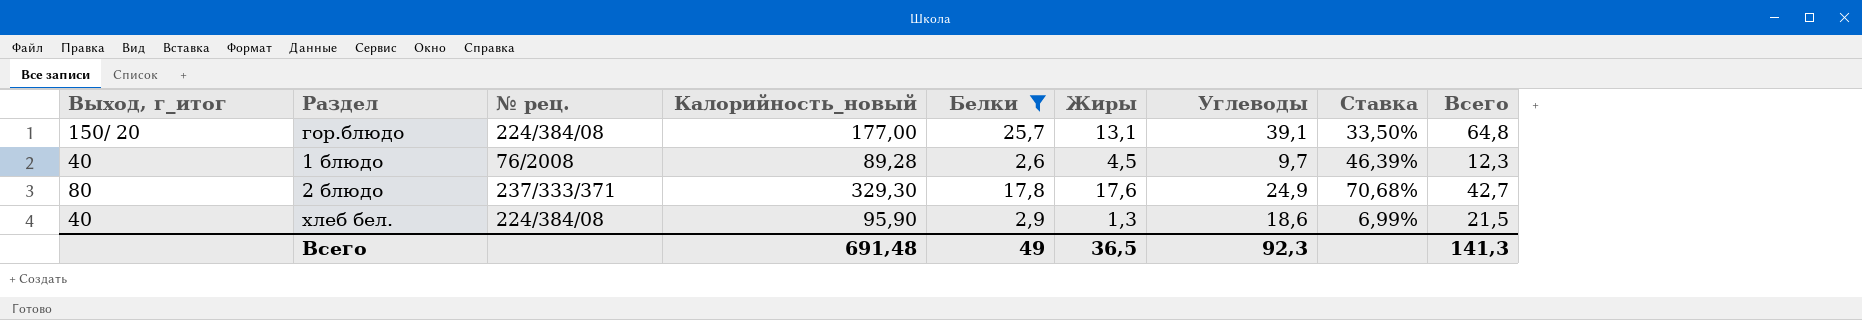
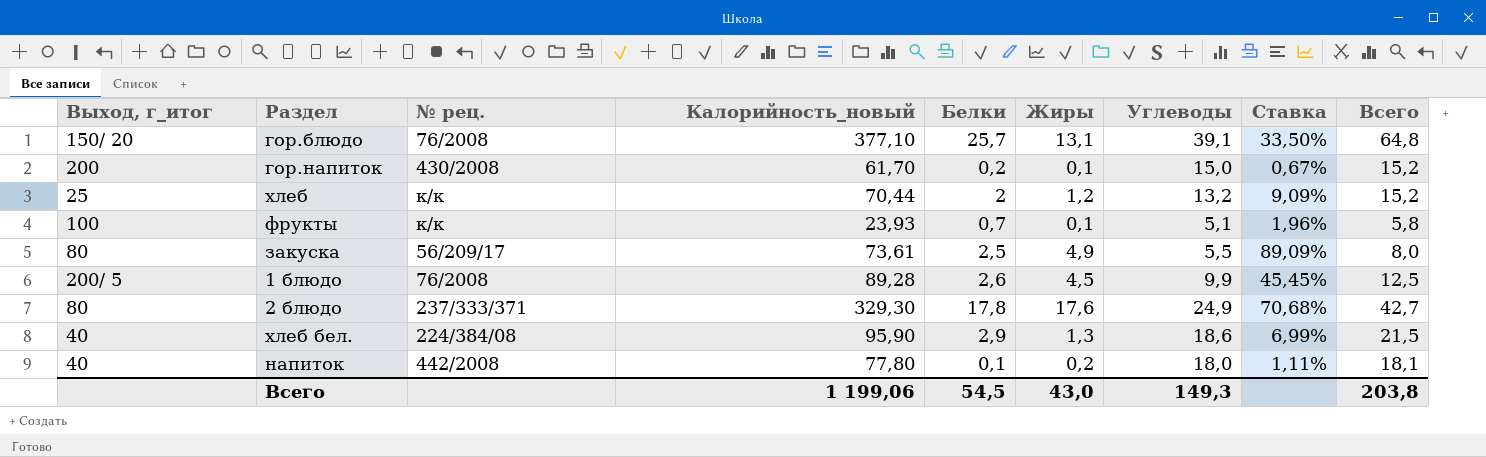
filter: Белки >= 2,6 -> none
гор.блюдо | № рец.: 224/384/08 -> 76/2008
гор.блюдо | Калорийность_новый: 177,00 -> 377,10
1 блюдо | Выход, г_итог: 40 -> 200/ 5
1 блюдо | Углеводы: 9,7 -> 9,9
1 блюдо | Ставка: 46,39% -> 45,45%
1 блюдо | Всего: 12,3 -> 12,5
Всего | Калорийность_новый: 691,48 -> 1 199,06
Всего | Белки: 49 -> 54,5
Всего | Жиры: 36,5 -> 43,0
Всего | Углеводы: 92,3 -> 149,3
Всего | Всего: 141,3 -> 203,8

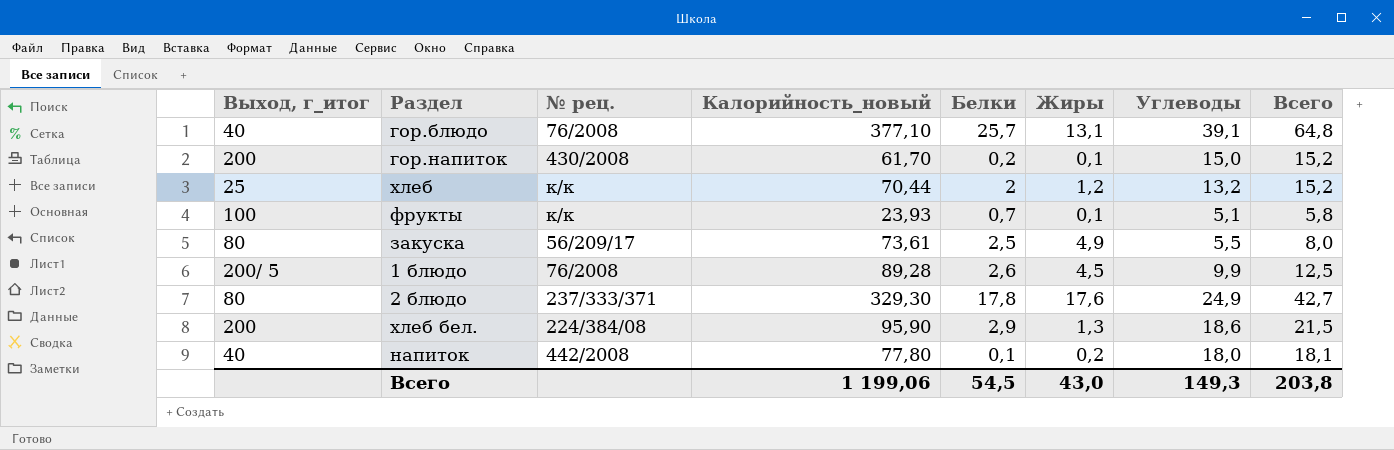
column Ставка | formula: [Жиры] / [Углеводы] -> none
гор.блюдо | Выход, г_итог: 150/ 20 -> 40
хлеб бел. | Выход, г_итог: 40 -> 200

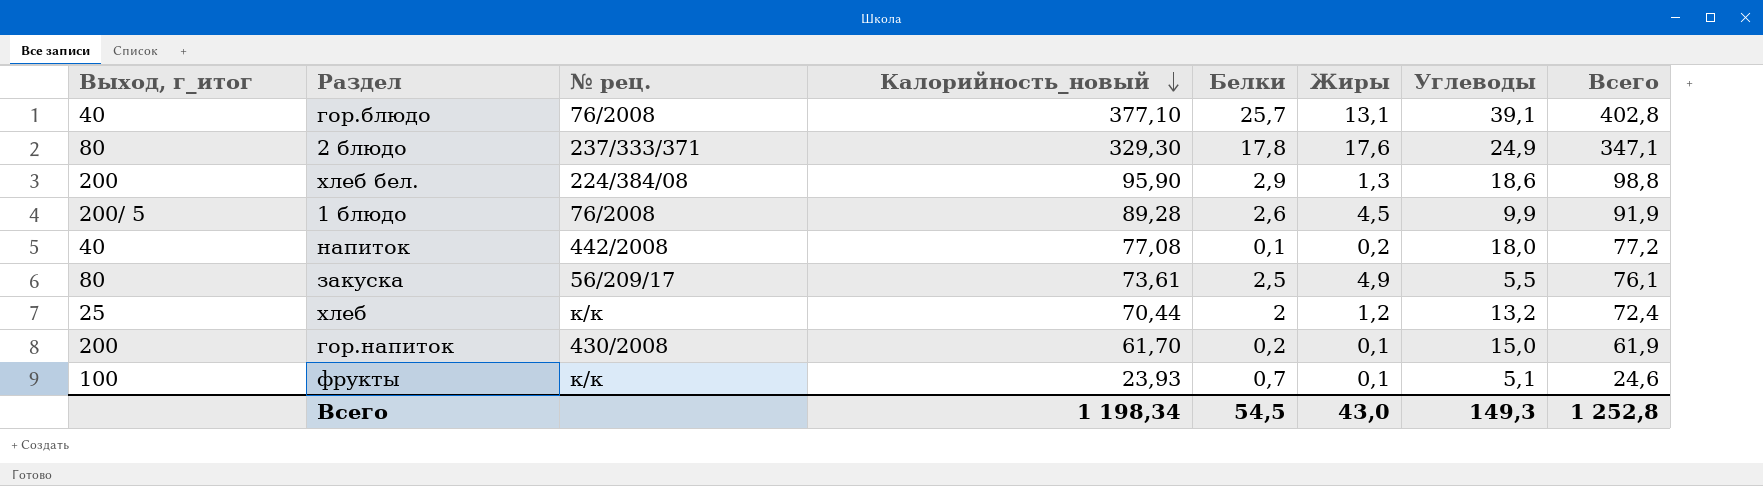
row order: none -> Калорийность_новый descending
column Всего | formula: [Белки] + [Углеводы] -> [Калорийность_новый] + [Белки]
напиток | Калорийность_новый: 77,80 -> 77,08
Всего | Калорийность_новый: 1 199,06 -> 1 198,34
Всего | Всего: 203,8 -> 1 252,8

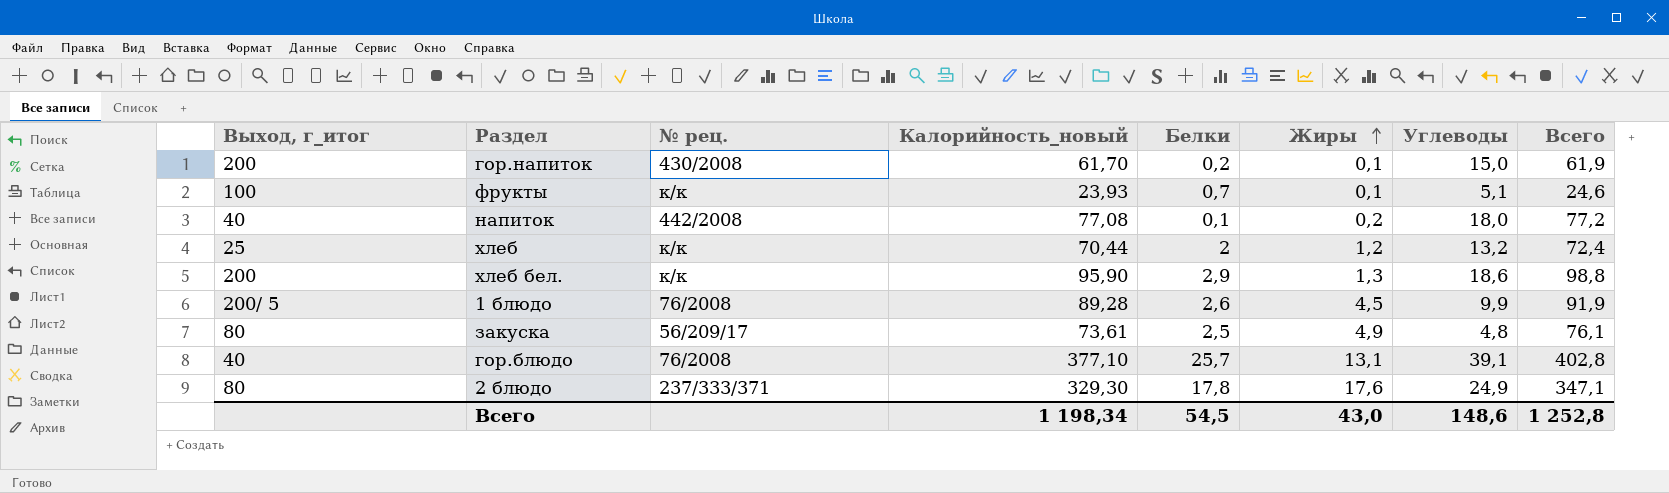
row order: Калорийность_новый descending -> Жиры ascending
хлеб бел. | № рец.: 224/384/08 -> к/к
закуска | Углеводы: 5,5 -> 4,8
Всего | Углеводы: 149,3 -> 148,6

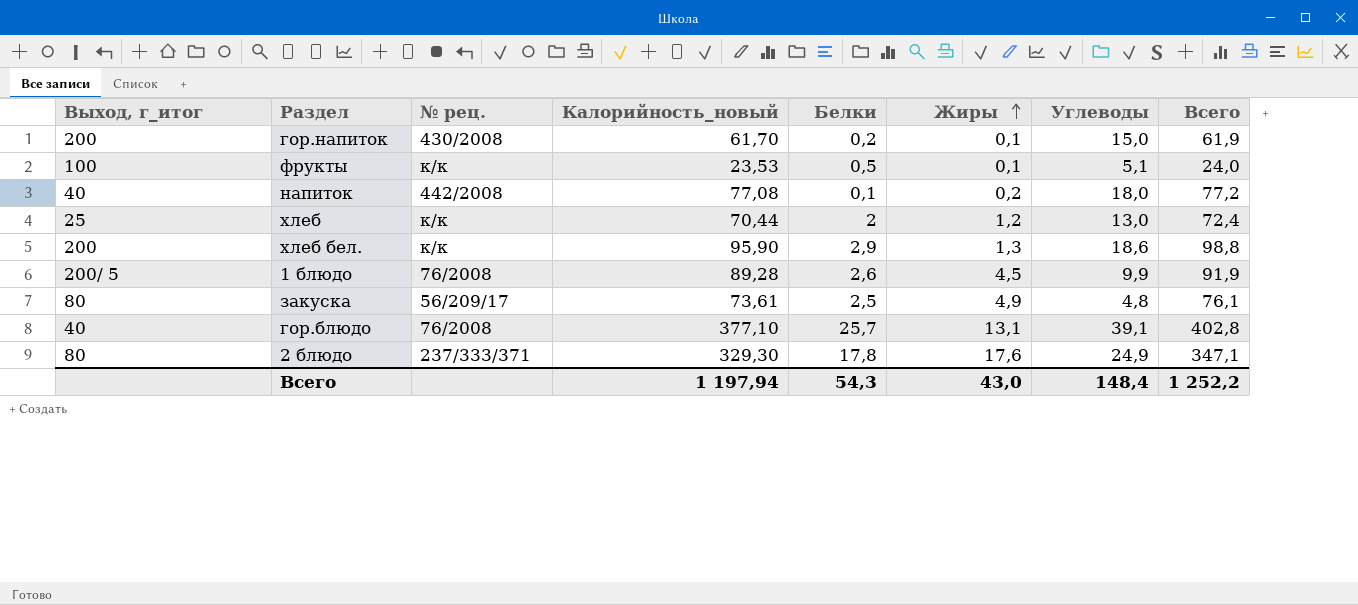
фрукты | Калорийность_новый: 23,93 -> 23,53
фрукты | Белки: 0,7 -> 0,5
фрукты | Всего: 24,6 -> 24,0
хлеб | Углеводы: 13,2 -> 13,0
Всего | Калорийность_новый: 1 198,34 -> 1 197,94
Всего | Белки: 54,5 -> 54,3
Всего | Углеводы: 148,6 -> 148,4
Всего | Всего: 1 252,8 -> 1 252,2

